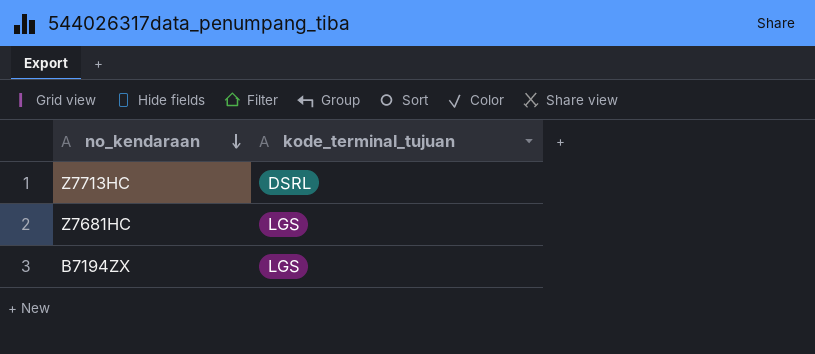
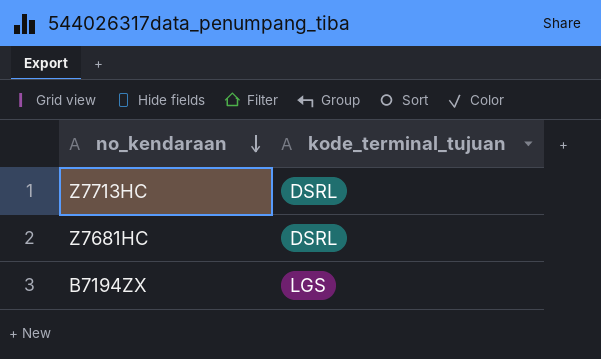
Z7681HC | kode_terminal_tujuan: LGS -> DSRL

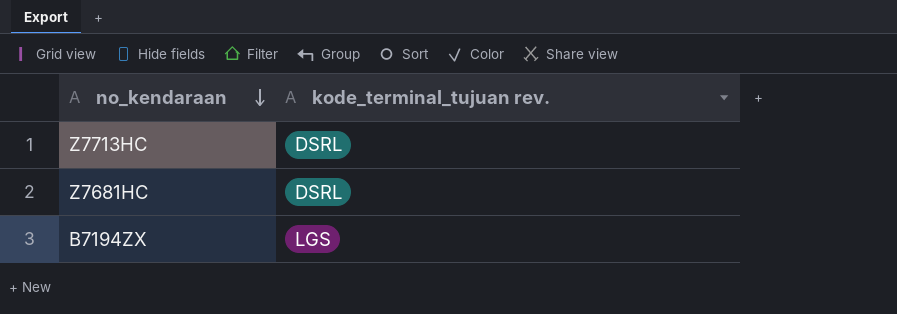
column name: kode_terminal_tujuan -> kode_terminal_tujuan rev.

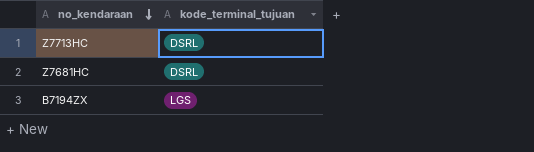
column name: kode_terminal_tujuan rev. -> kode_terminal_tujuan

